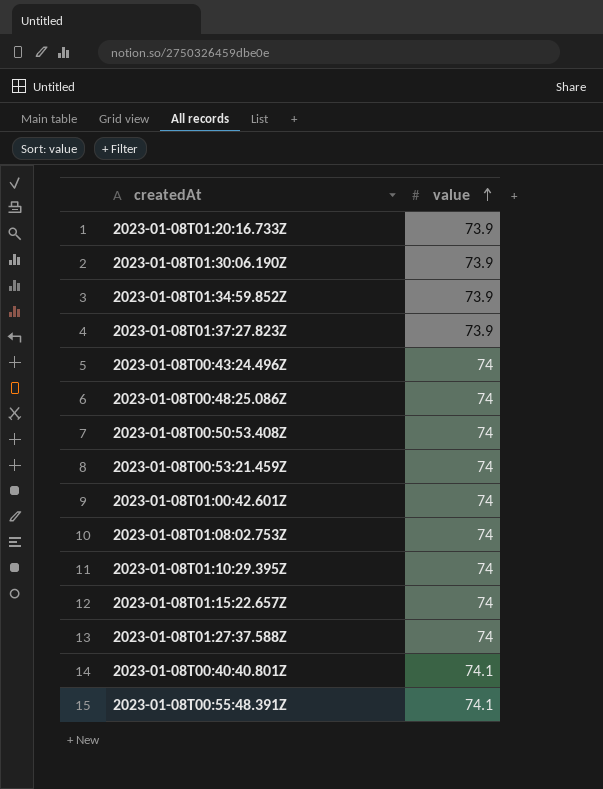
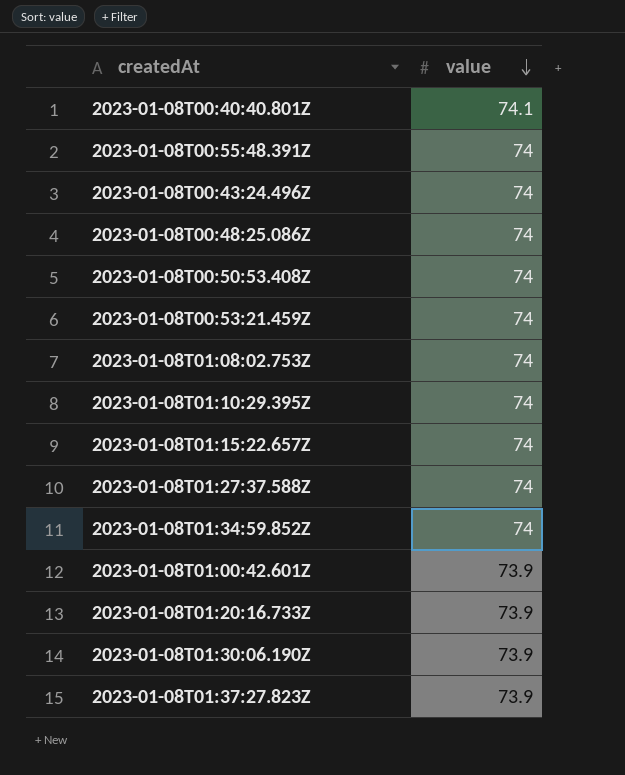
row order: value ascending -> value descending
2023-01-08T00:55:48.391Z | value: 74.1 -> 74
2023-01-08T01:34:59.852Z | value: 73.9 -> 74
2023-01-08T01:00:42.601Z | value: 74 -> 73.9

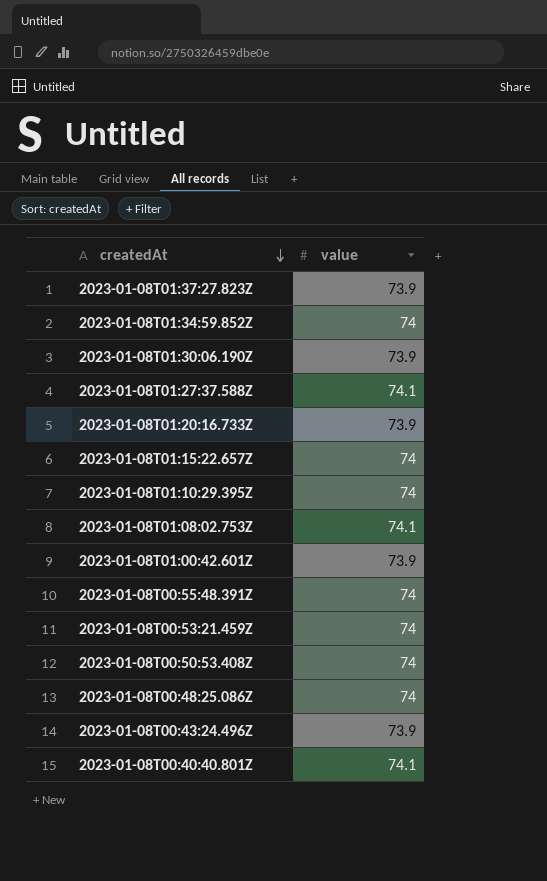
row order: value descending -> createdAt descending
2023-01-08T01:27:37.588Z | value: 74 -> 74.1
2023-01-08T01:08:02.753Z | value: 74 -> 74.1
2023-01-08T00:43:24.496Z | value: 74 -> 73.9

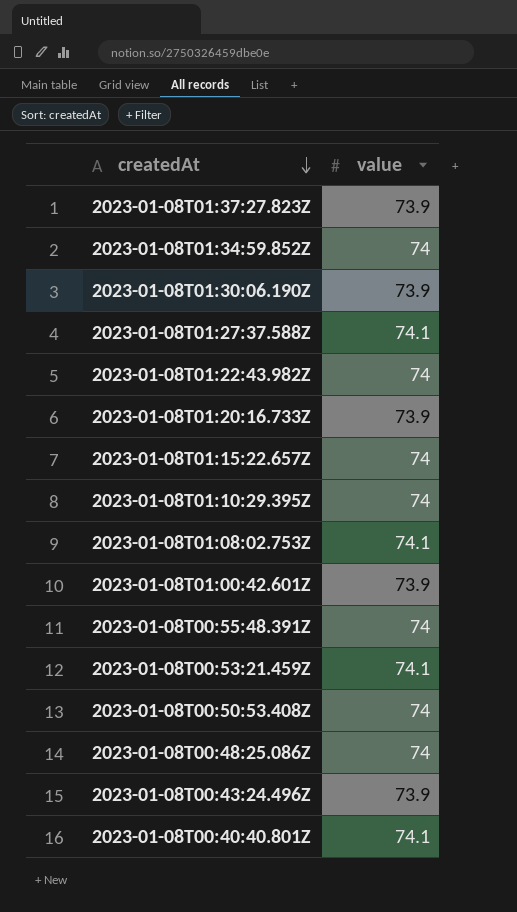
row 2023-01-08T01:22:43.982Z: none -> 74
2023-01-08T00:53:21.459Z | value: 74 -> 74.1

